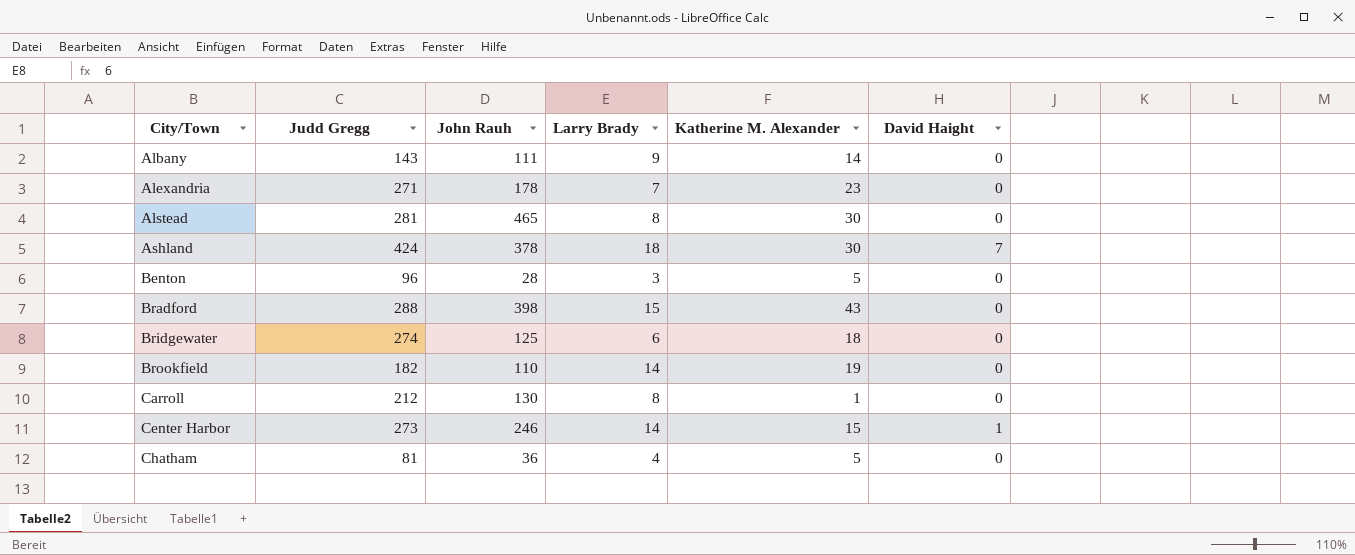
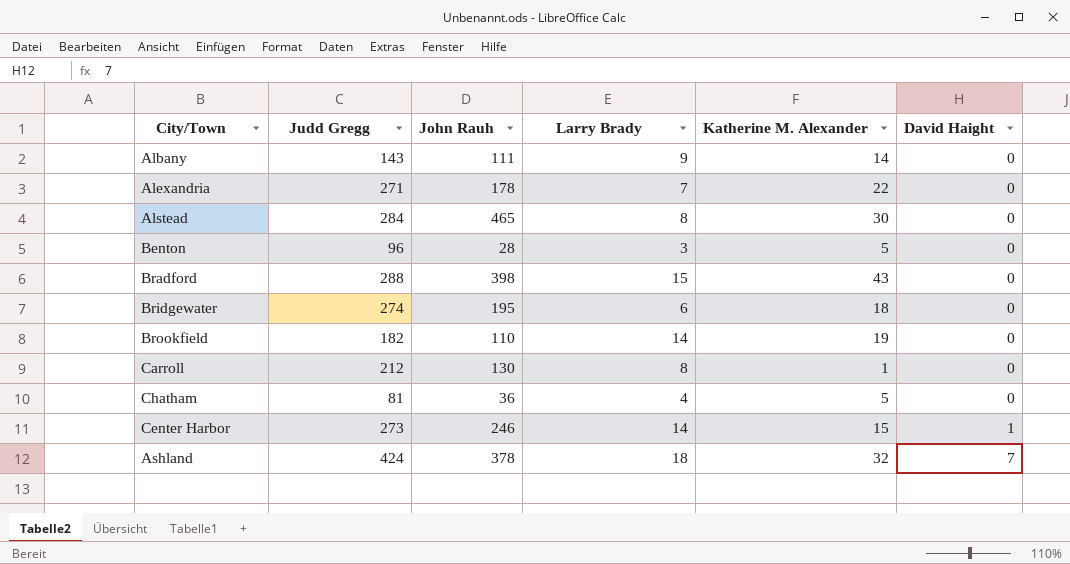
row order: City/Town ascending -> David Haight ascending
Alexandria | Katherine M. Alexander: 23 -> 22
Alstead | Judd Gregg: 281 -> 284
Bridgewater | John Rauh: 125 -> 195
Ashland | Katherine M. Alexander: 30 -> 32

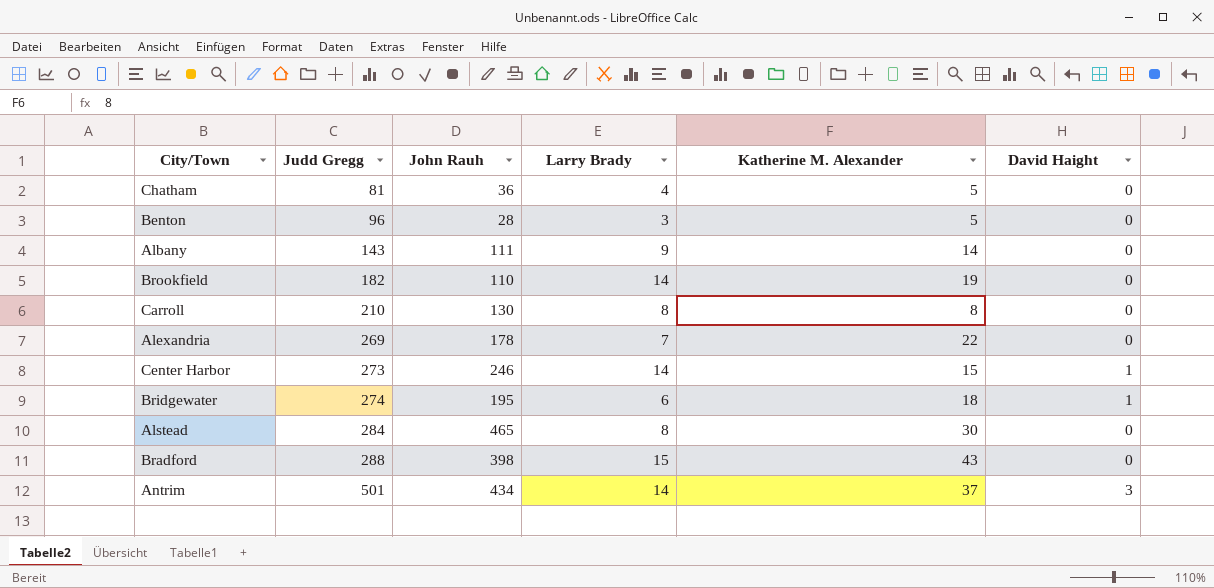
row order: David Haight ascending -> Judd Gregg ascending
row Ashland: 424 | 378 | 18 | 32 | 7 -> none
Carroll | Judd Gregg: 212 -> 210
Carroll | Katherine M. Alexander: 1 -> 8
Alexandria | Judd Gregg: 271 -> 269
Bridgewater | David Haight: 0 -> 1
row Antrim: none -> 501 | 434 | 14 | 37 | 3

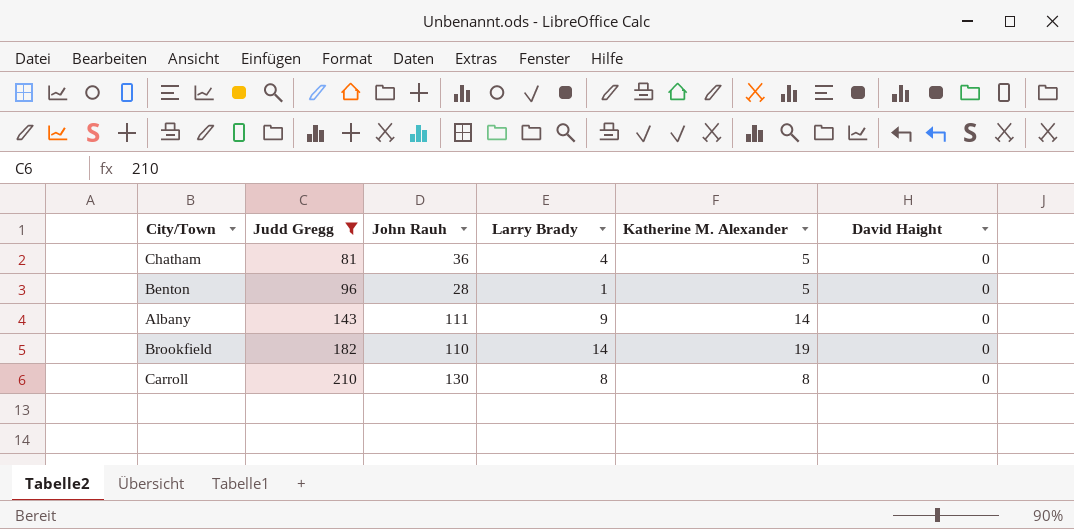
filter: none -> Judd Gregg <= 210
Benton | Larry Brady: 3 -> 1

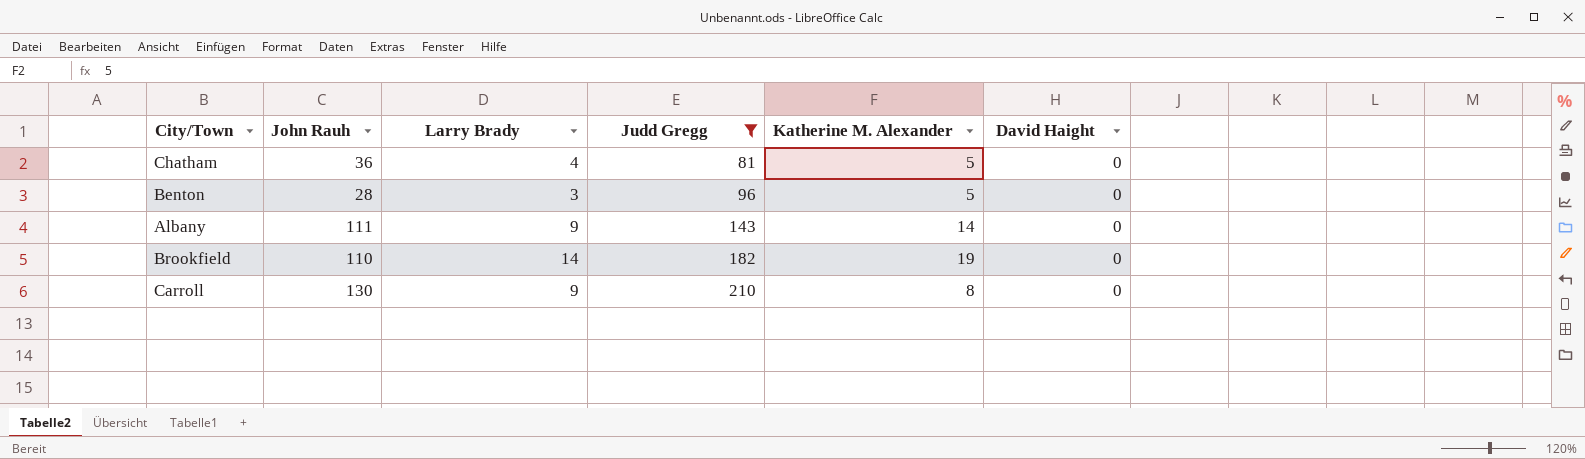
column Judd Gregg | position: 2 -> 4
Benton | Larry Brady: 1 -> 3
Carroll | Larry Brady: 8 -> 9

